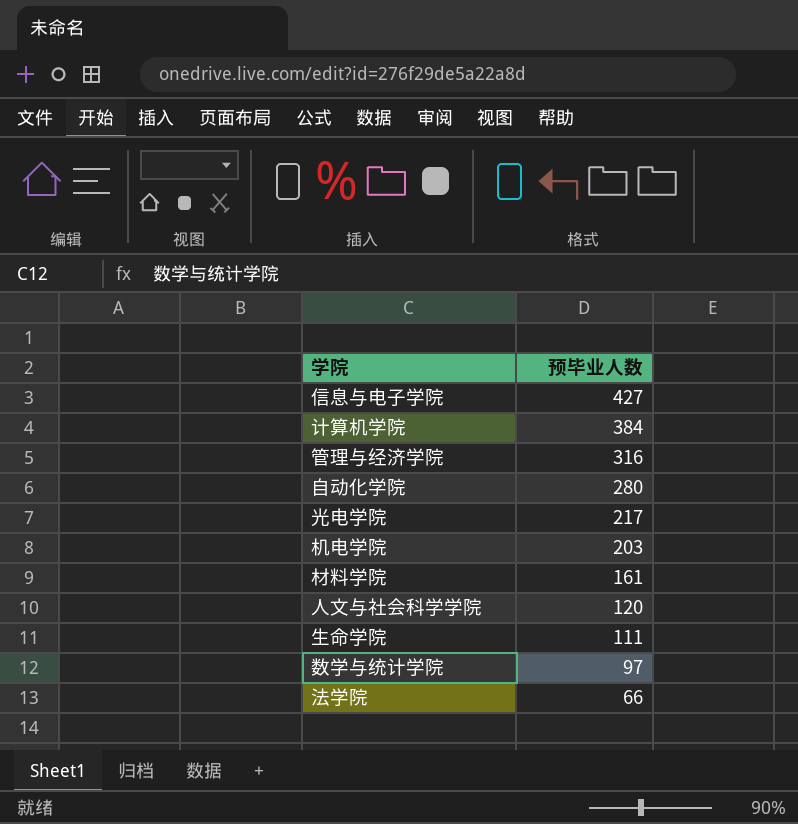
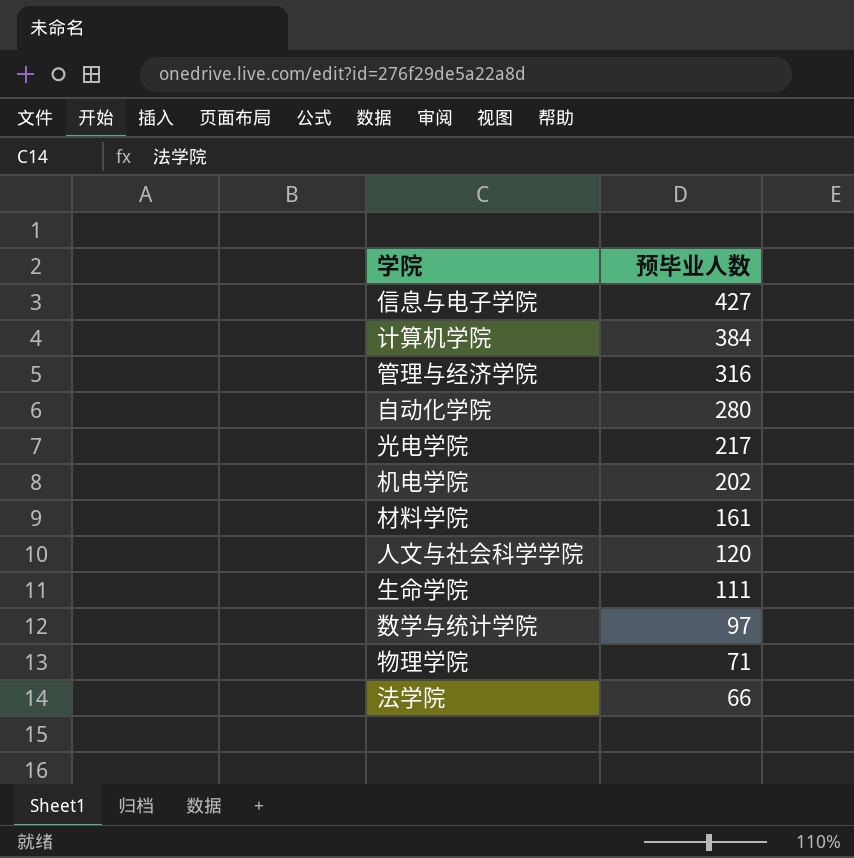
机电学院 | 预毕业人数: 203 -> 202
row 物理学院: none -> 71

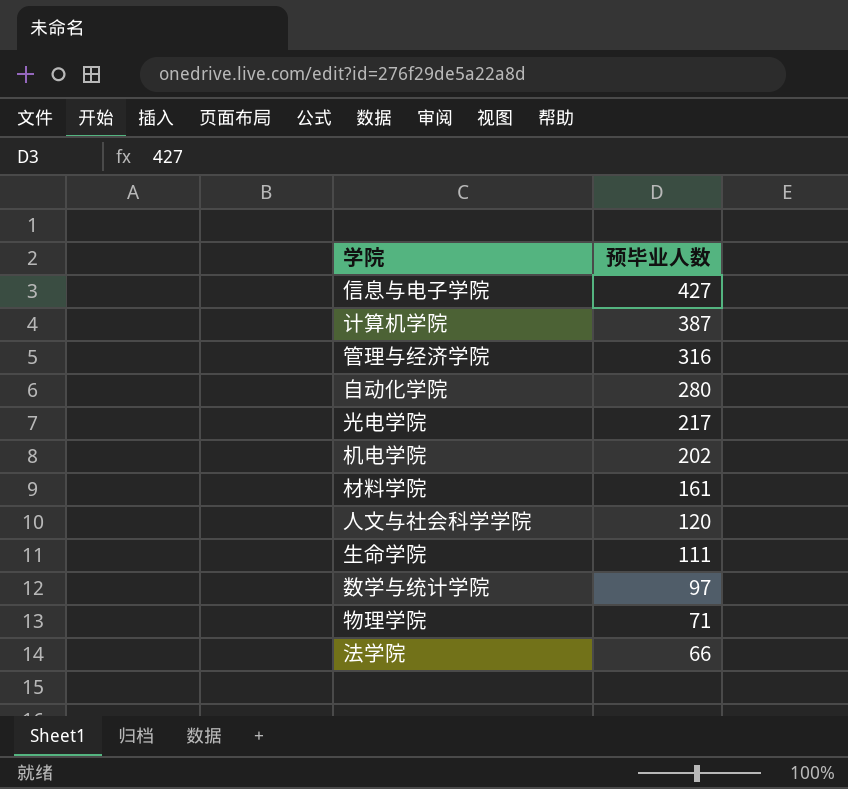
计算机学院 | 预毕业人数: 384 -> 387

